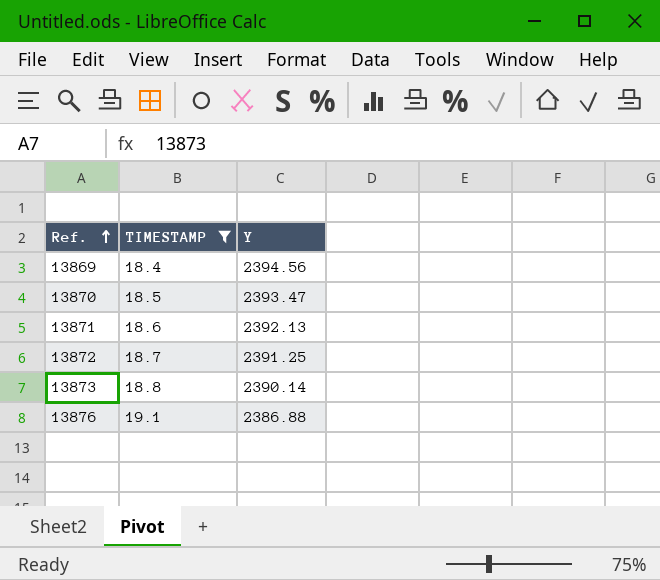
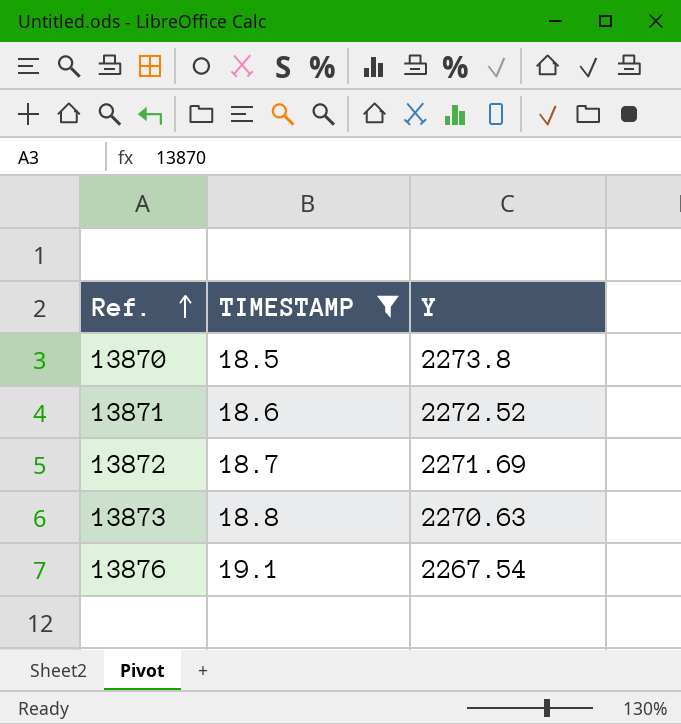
row 13869: 18.4 | 2394.56 -> none
13870 | Y: 2393.47 -> 2273.8
13871 | Y: 2392.13 -> 2272.52
13872 | Y: 2391.25 -> 2271.69
13873 | Y: 2390.14 -> 2270.63
13876 | Y: 2386.88 -> 2267.54

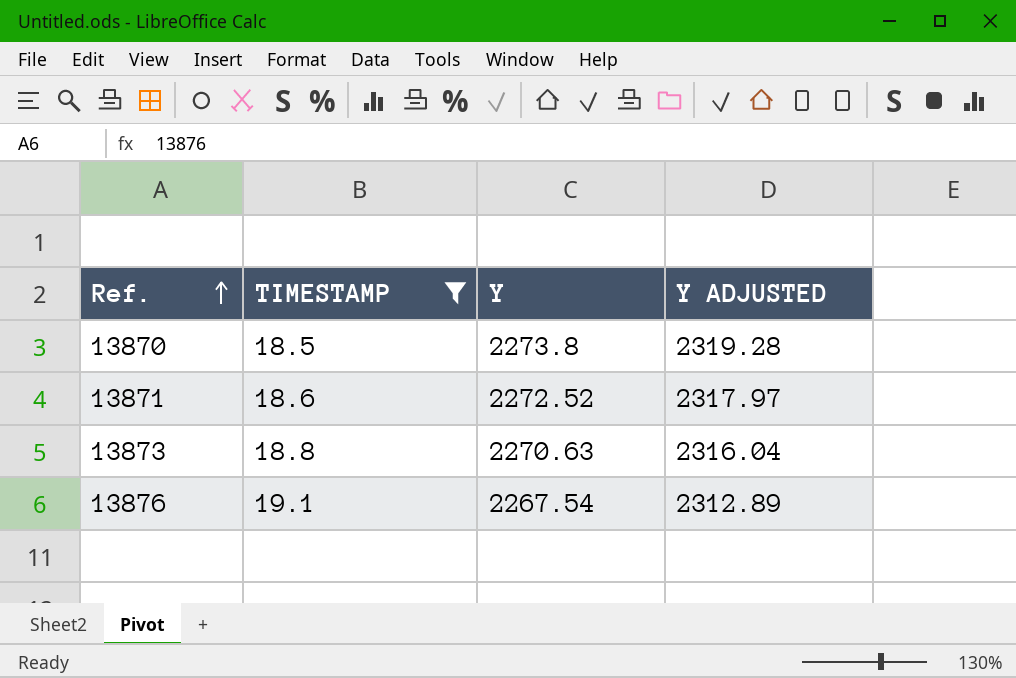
column Y ADJUSTED | formula: none -> [Y] * 1.02
row 13872: 18.7 | 2271.69 -> none

